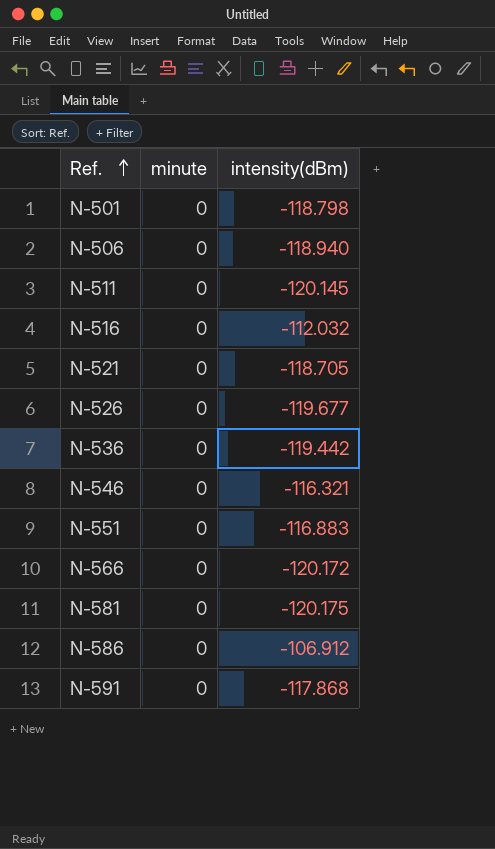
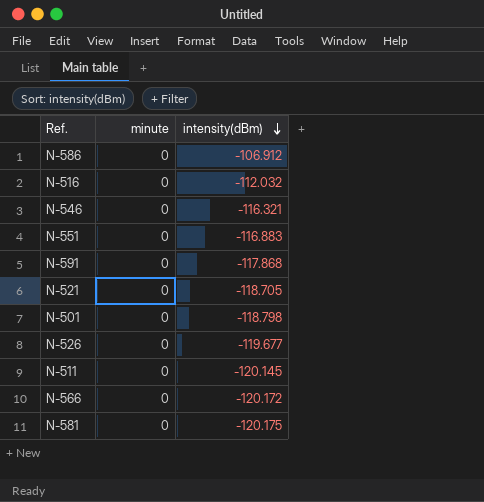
row order: Ref. ascending -> intensity(dBm) descending
row N-506: 0 | -118.940 -> none
row N-536: 0 | -119.442 -> none

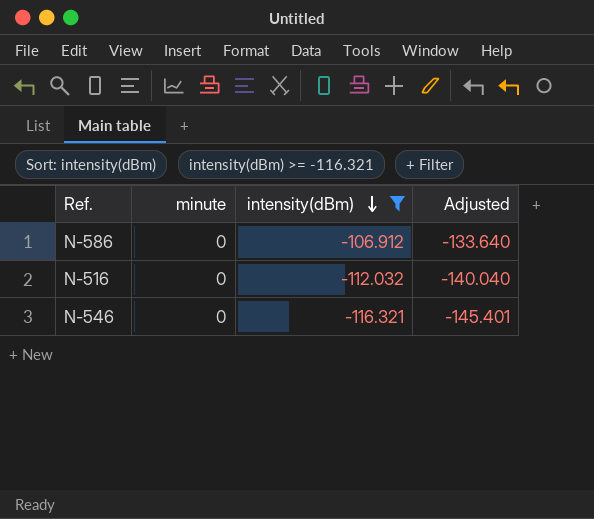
filter: none -> intensity(dBm) >= -116.321
column Adjusted | formula: none -> [intensity(dBm)] * 1.25

